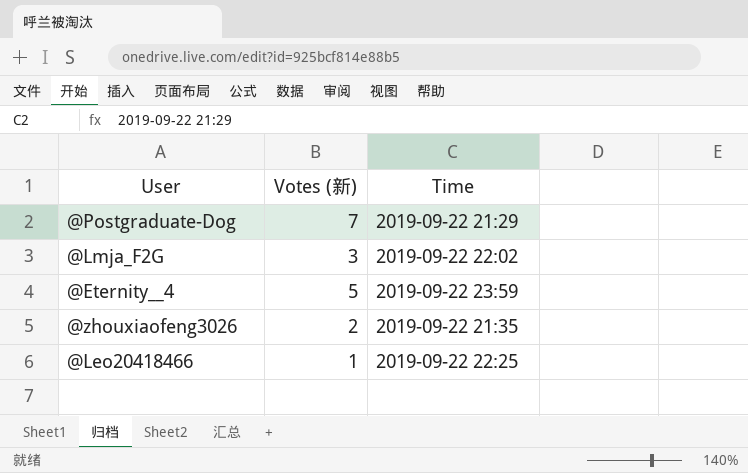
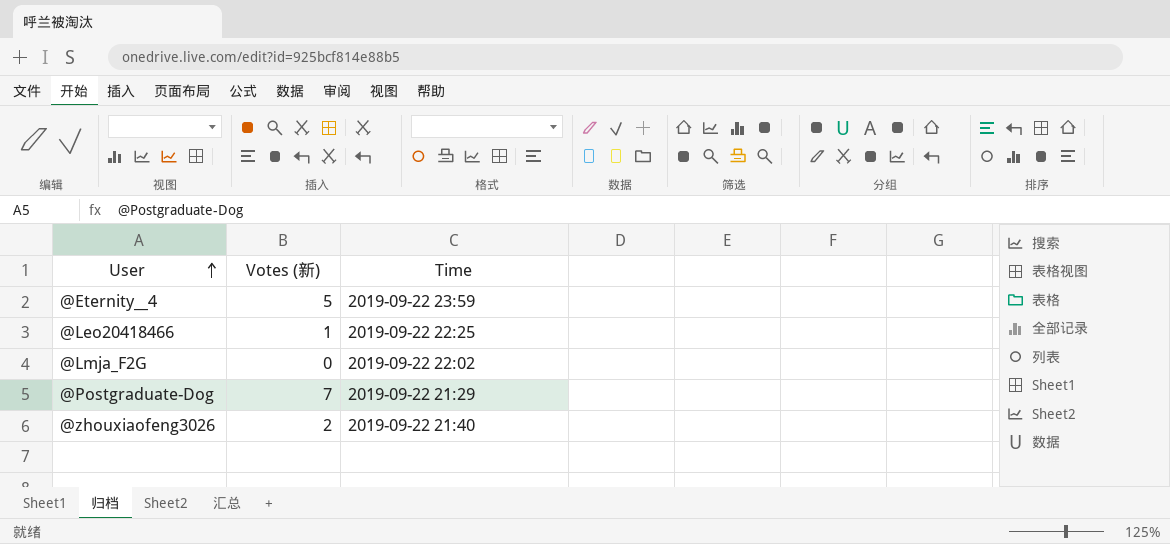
row order: none -> User ascending
@Lmja_F2G | Votes (新): 3 -> 0
@zhouxiaofeng3026 | Time: 2019-09-22 21:35 -> 2019-09-22 21:40

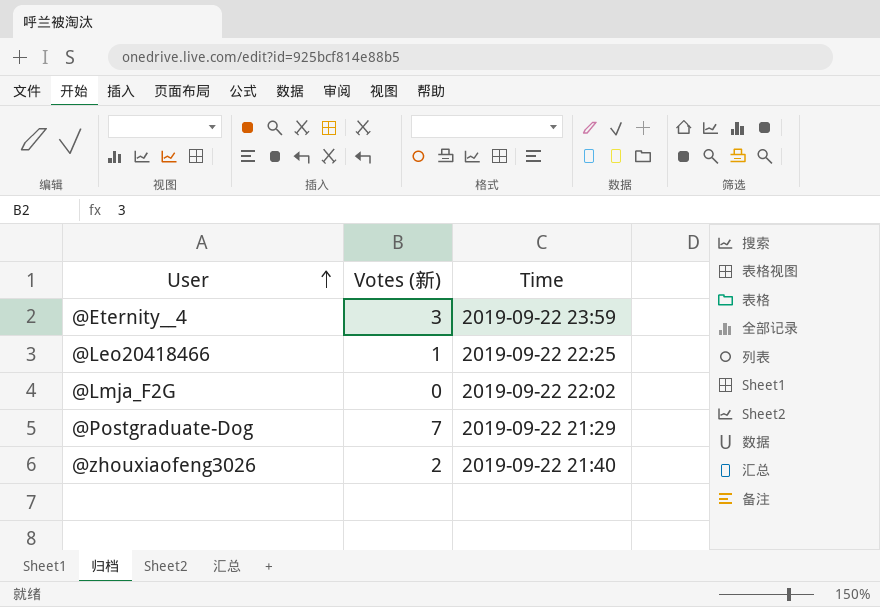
@Eternity__4 | Votes (新): 5 -> 3

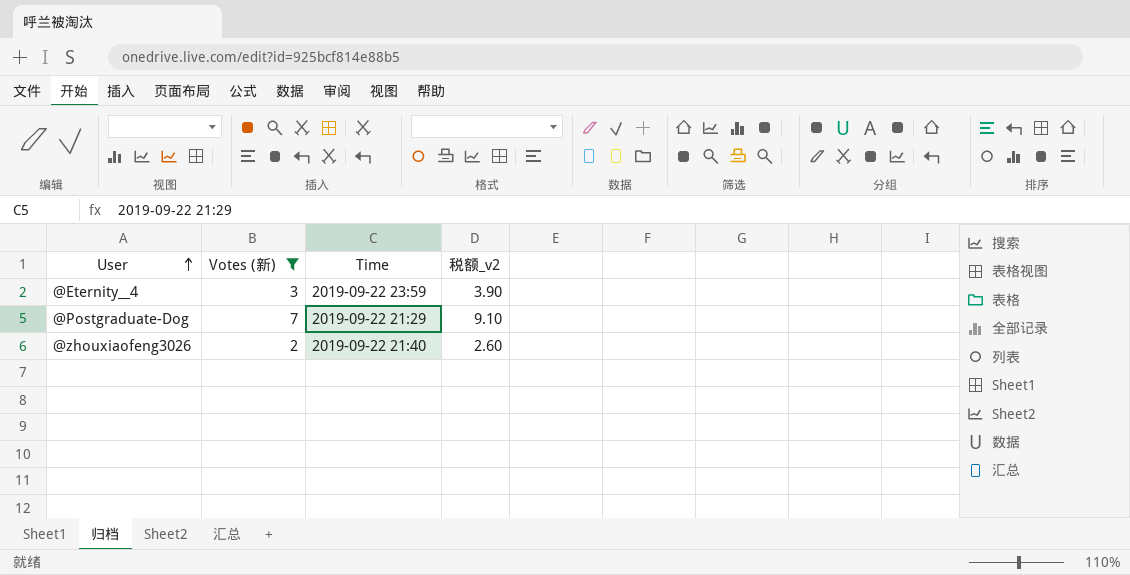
filter: none -> Votes (新) >= 2
column 税额_v2 | formula: none -> [Votes (新)] * 1.3

